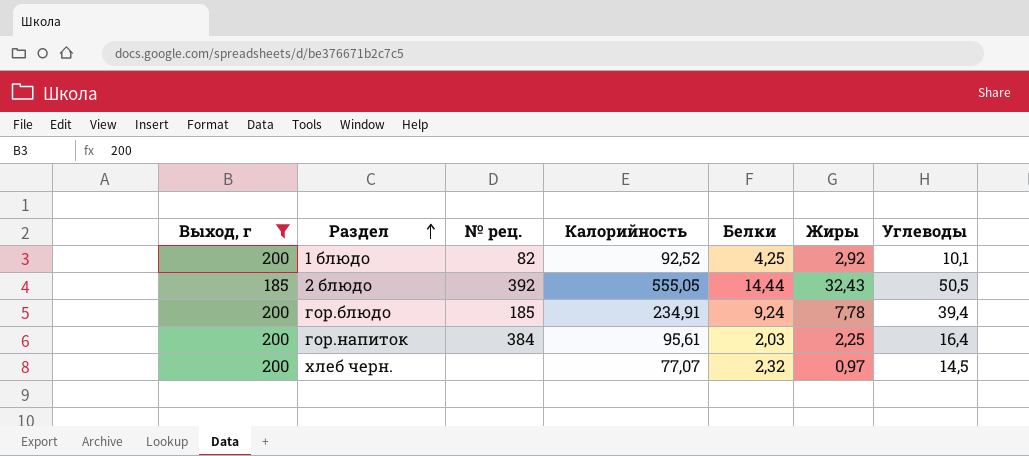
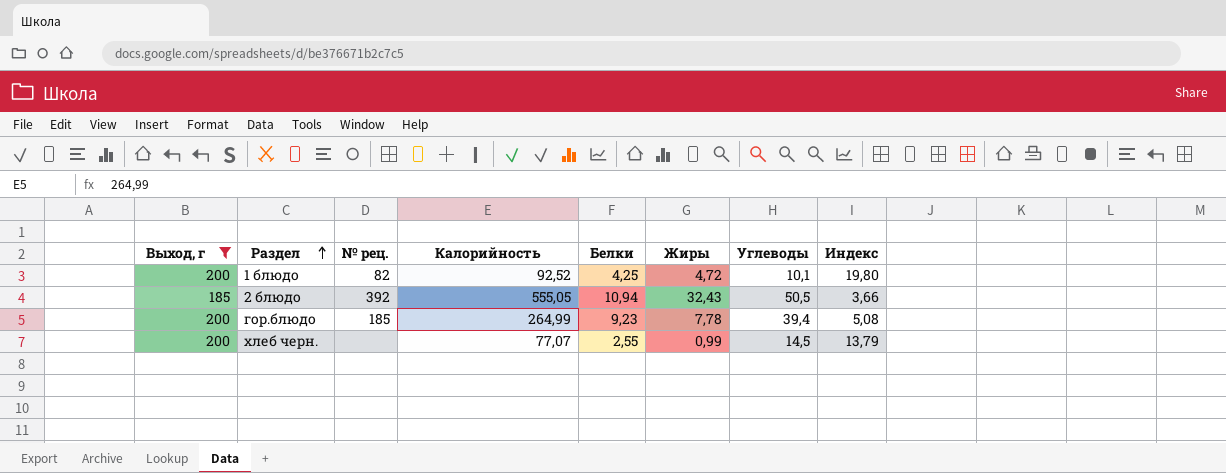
column Индекс | formula: none -> [Выход, г] / [Углеводы]
row гор.напиток: 200 | 384 | 95,61 | 2,03 | 2,25 | 16,4 -> none
1 блюдо | Жиры: 2,92 -> 4,72
2 блюдо | Белки: 14,44 -> 10,94
гор.блюдо | Калорийность: 234,91 -> 264,99
гор.блюдо | Белки: 9,24 -> 9,23
хлеб черн. | Белки: 2,32 -> 2,55
хлеб черн. | Жиры: 0,97 -> 0,99

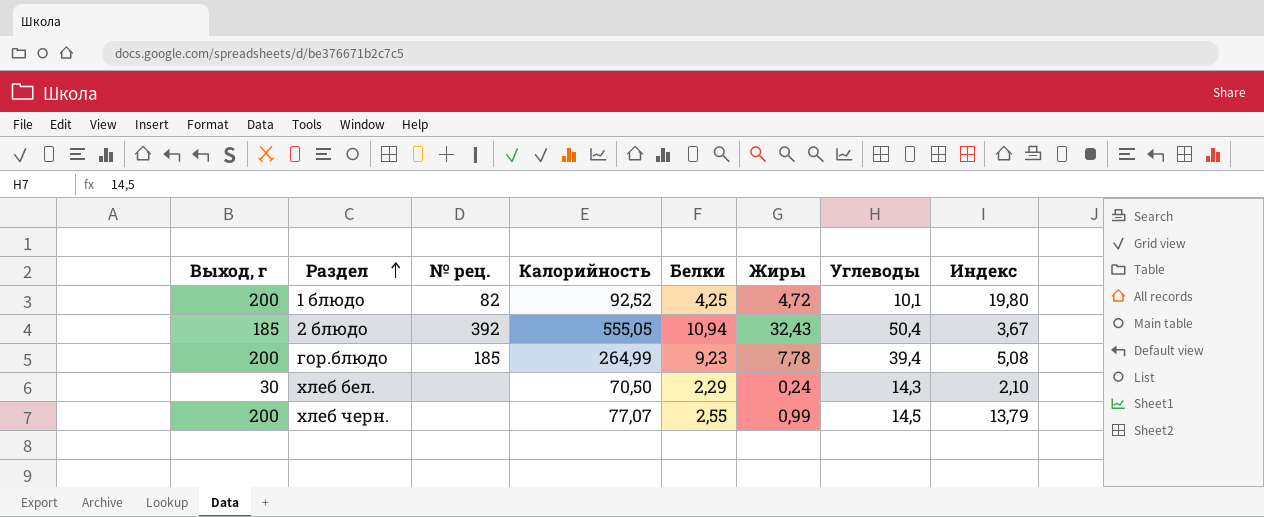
filter: Выход, г != 30 -> none
2 блюдо | Углеводы: 50,5 -> 50,4
2 блюдо | Индекс: 3,66 -> 3,67

